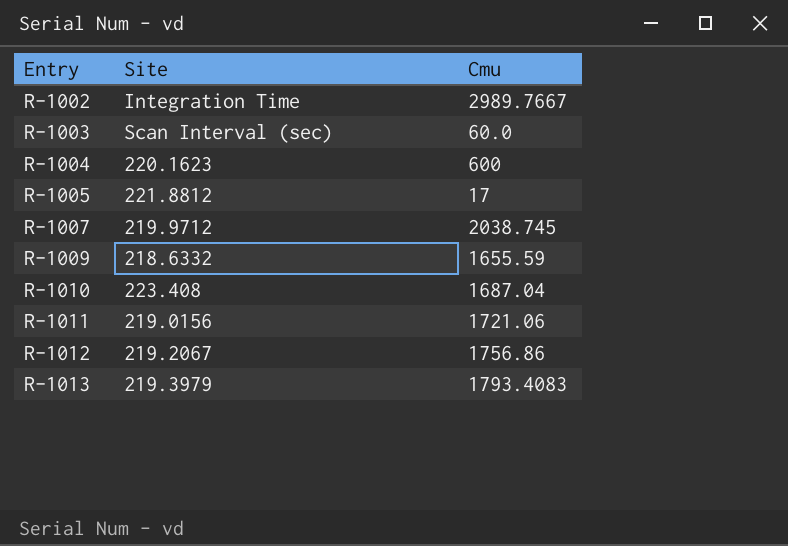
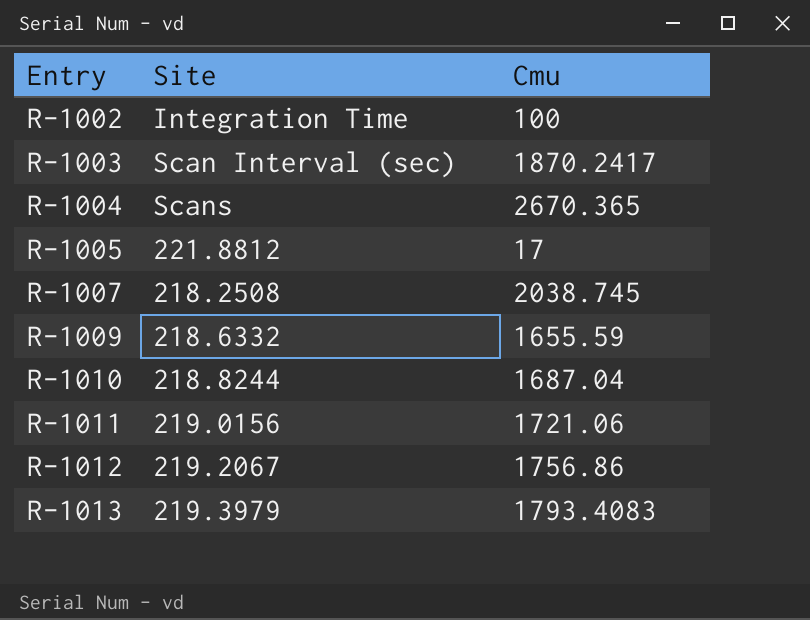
R-1002 | Cmu: 2989.7667 -> 100
R-1003 | Cmu: 60.0 -> 1870.2417
R-1004 | Site: 220.1623 -> Scans
R-1004 | Cmu: 600 -> 2670.365
R-1007 | Site: 219.9712 -> 218.2508
R-1010 | Site: 223.408 -> 218.8244

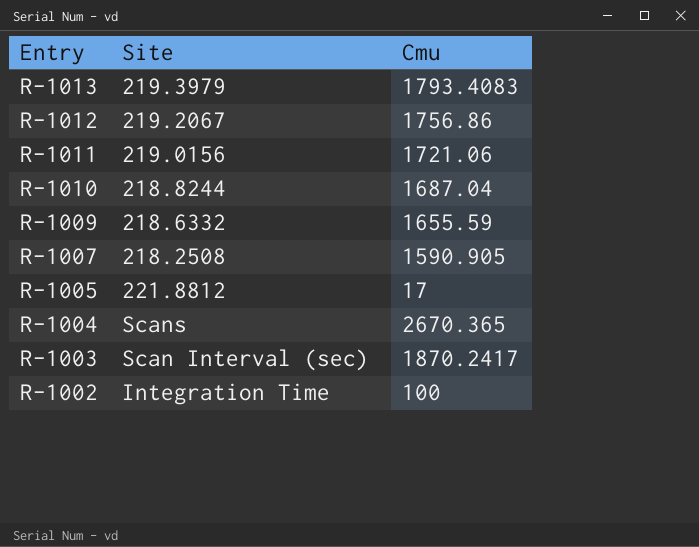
row order: Entry ascending -> Entry descending
R-1007 | Cmu: 2038.745 -> 1590.905

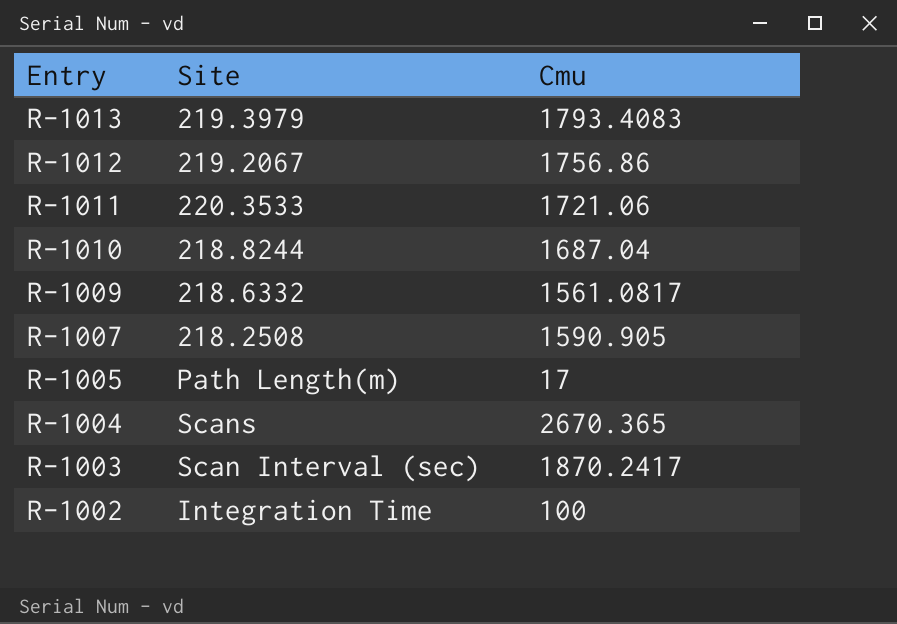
R-1011 | Site: 219.0156 -> 220.3533
R-1009 | Cmu: 1655.59 -> 1561.0817
R-1005 | Site: 221.8812 -> Path Length(m)

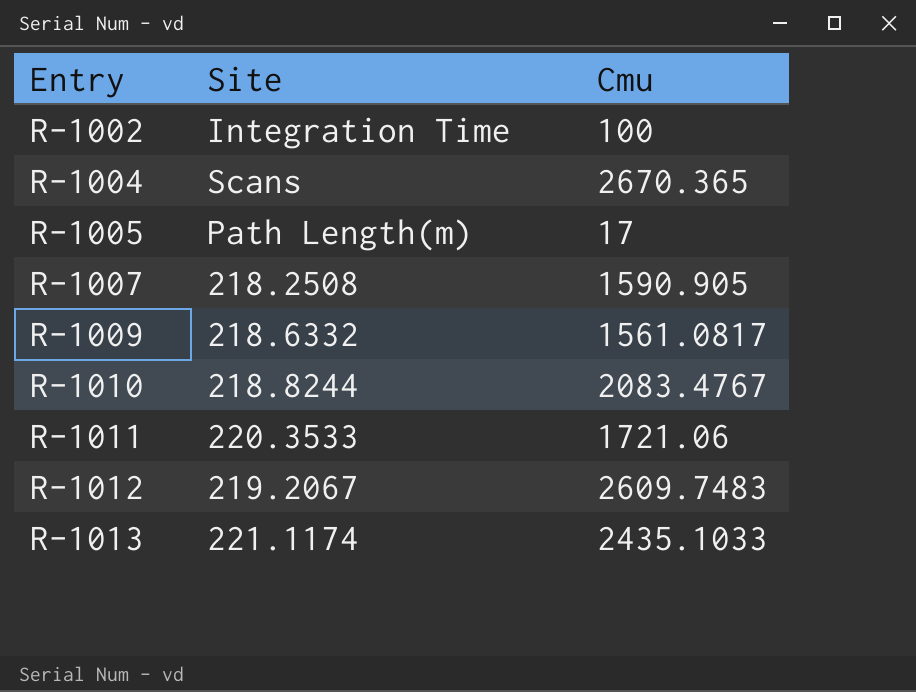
row order: Entry descending -> Entry ascending
row R-1003: Scan Interval (sec) | 1870.2417 -> none
R-1010 | Cmu: 1687.04 -> 2083.4767
R-1012 | Cmu: 1756.86 -> 2609.7483
R-1013 | Site: 219.3979 -> 221.1174
R-1013 | Cmu: 1793.4083 -> 2435.1033

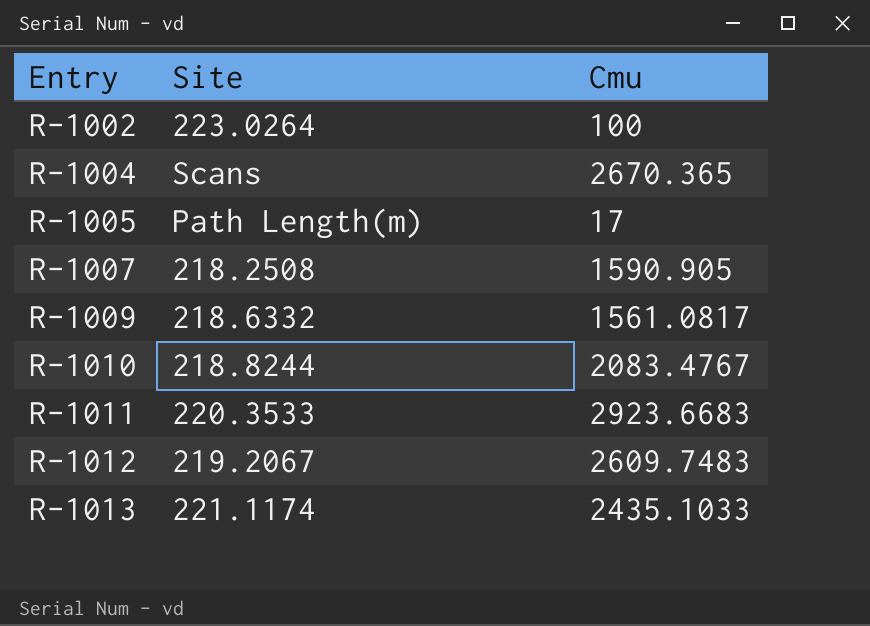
R-1002 | Site: Integration Time -> 223.0264
R-1011 | Cmu: 1721.06 -> 2923.6683

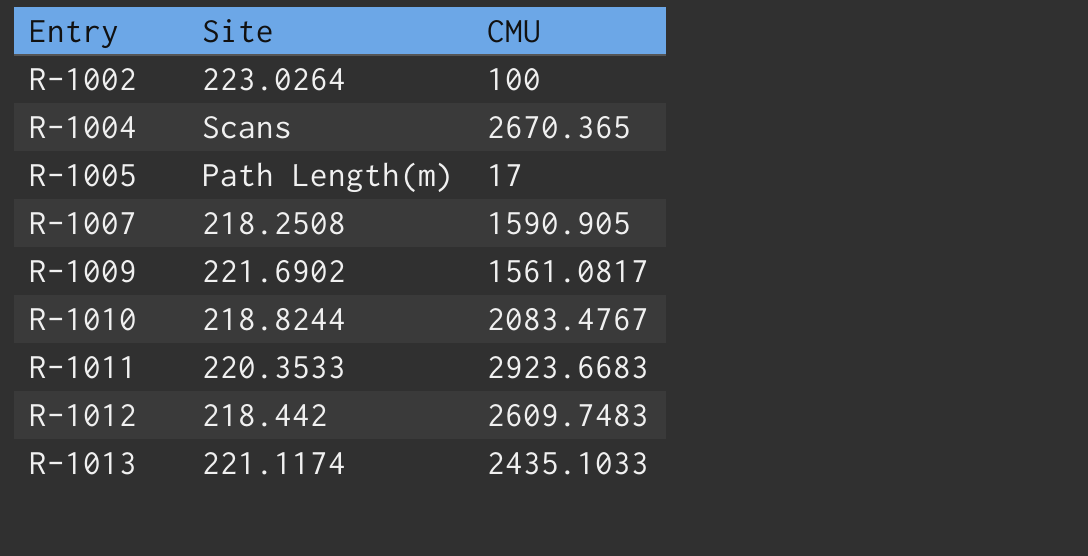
column name: Cmu -> CMU
R-1009 | Site: 218.6332 -> 221.6902
R-1012 | Site: 219.2067 -> 218.442

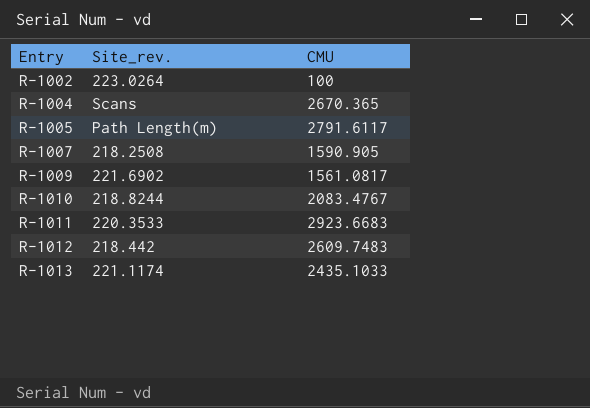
column name: Site -> Site_rev.
R-1005 | CMU: 17 -> 2791.6117

